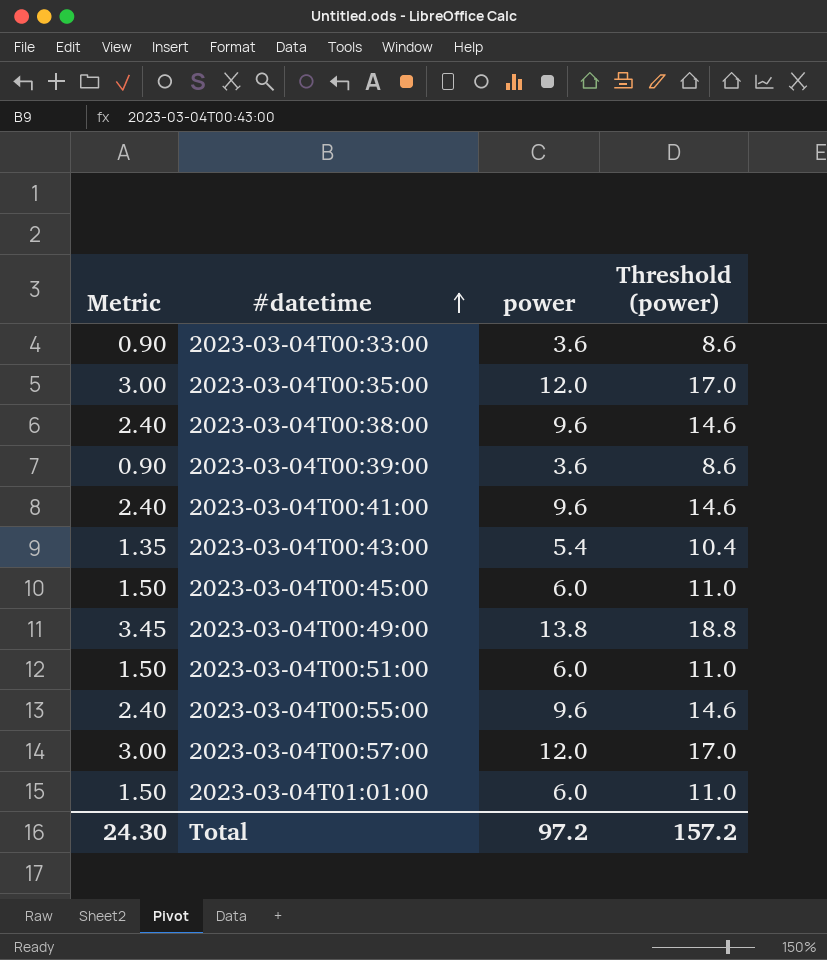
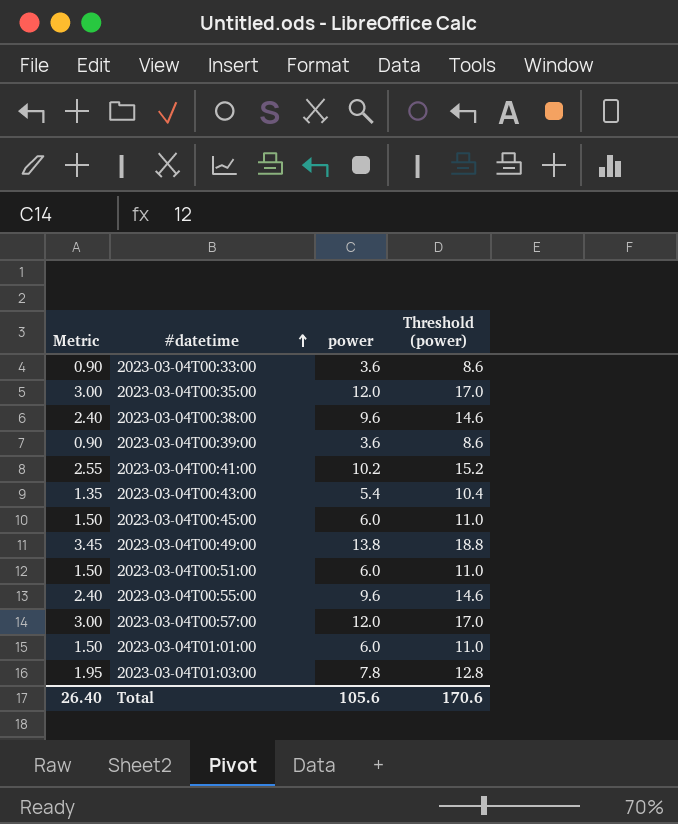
2023-03-04T00:41:00 | Metric: 2.40 -> 2.55
2023-03-04T00:41:00 | power: 9.6 -> 10.2
2023-03-04T00:41:00 | Threshold (power): 14.6 -> 15.2
row 2023-03-04T01:03:00: none -> 1.95 | 7.8 | 12.8
Total | Metric: 24.30 -> 26.40
Total | power: 97.2 -> 105.6
Total | Threshold (power): 157.2 -> 170.6

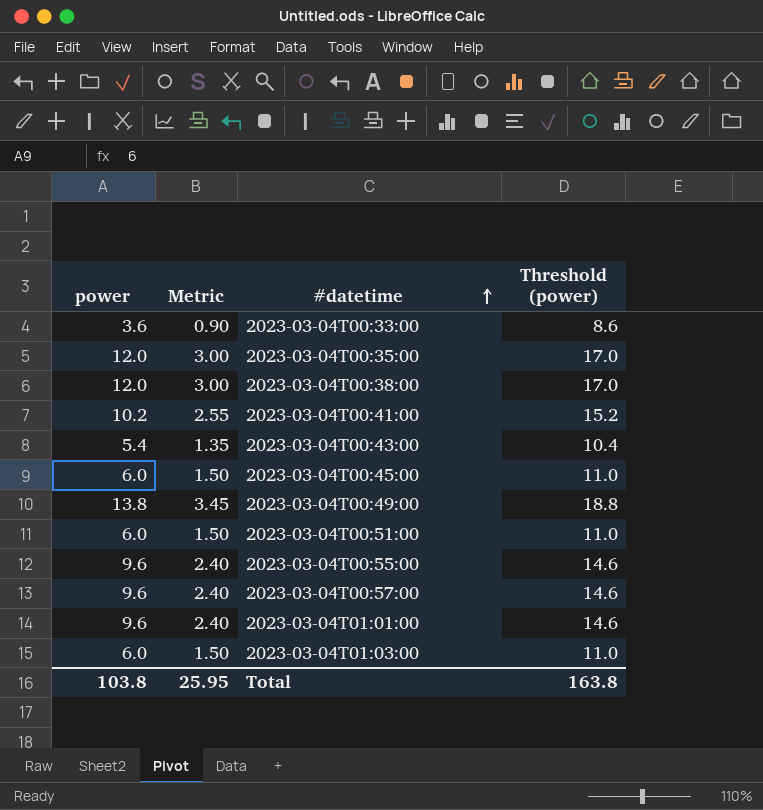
column power | position: 3 -> 1
row 2023-03-04T00:39:00: 0.90 | 3.6 | 8.6 -> none
2023-03-04T00:38:00 | power: 9.6 -> 12.0
2023-03-04T00:38:00 | Metric: 2.40 -> 3.00
2023-03-04T00:38:00 | Threshold (power): 14.6 -> 17.0
2023-03-04T00:57:00 | power: 12.0 -> 9.6
2023-03-04T00:57:00 | Metric: 3.00 -> 2.40
2023-03-04T00:57:00 | Threshold (power): 17.0 -> 14.6
2023-03-04T01:01:00 | power: 6.0 -> 9.6
2023-03-04T01:01:00 | Metric: 1.50 -> 2.40
2023-03-04T01:01:00 | Threshold (power): 11.0 -> 14.6
2023-03-04T01:03:00 | power: 7.8 -> 6.0
2023-03-04T01:03:00 | Metric: 1.95 -> 1.50
2023-03-04T01:03:00 | Threshold (power): 12.8 -> 11.0
Total | power: 105.6 -> 103.8
Total | Metric: 26.40 -> 25.95
Total | Threshold (power): 170.6 -> 163.8

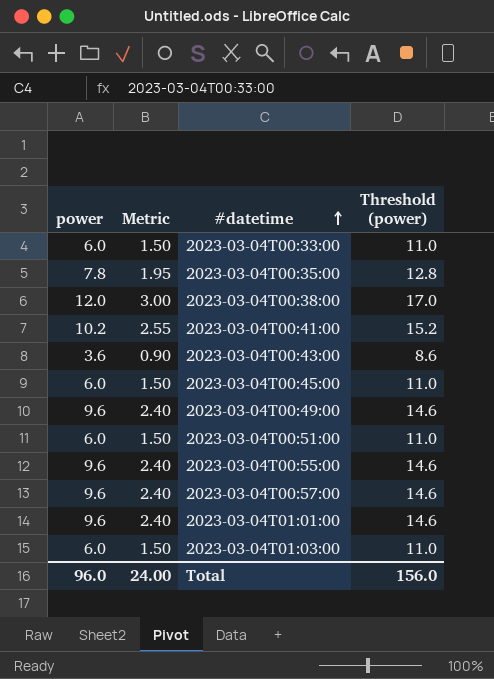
2023-03-04T00:33:00 | power: 3.6 -> 6.0
2023-03-04T00:33:00 | Metric: 0.90 -> 1.50
2023-03-04T00:33:00 | Threshold (power): 8.6 -> 11.0
2023-03-04T00:35:00 | power: 12.0 -> 7.8
2023-03-04T00:35:00 | Metric: 3.00 -> 1.95
2023-03-04T00:35:00 | Threshold (power): 17.0 -> 12.8
2023-03-04T00:43:00 | power: 5.4 -> 3.6
2023-03-04T00:43:00 | Metric: 1.35 -> 0.90
2023-03-04T00:43:00 | Threshold (power): 10.4 -> 8.6
2023-03-04T00:49:00 | power: 13.8 -> 9.6
2023-03-04T00:49:00 | Metric: 3.45 -> 2.40
2023-03-04T00:49:00 | Threshold (power): 18.8 -> 14.6
Total | power: 103.8 -> 96.0
Total | Metric: 25.95 -> 24.00
Total | Threshold (power): 163.8 -> 156.0

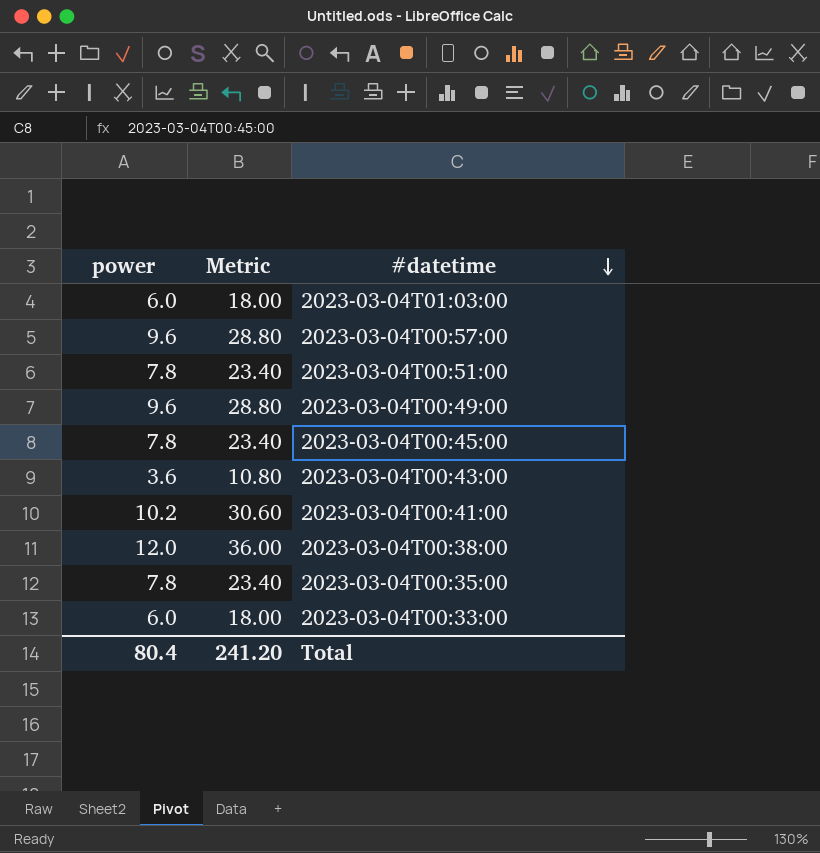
row order: #datetime ascending -> #datetime descending
column Threshold (power) | formula: [power] + 5 -> none
column Metric | formula: [power] * 0.25 -> [power] * 3
row 2023-03-04T00:55:00: 9.6 | 2.40 | 14.6 -> none
row 2023-03-04T01:01:00: 9.6 | 2.40 | 14.6 -> none
2023-03-04T00:51:00 | power: 6.0 -> 7.8
2023-03-04T00:45:00 | power: 6.0 -> 7.8
Total | power: 96.0 -> 80.4
Total | Metric: 24.00 -> 241.20

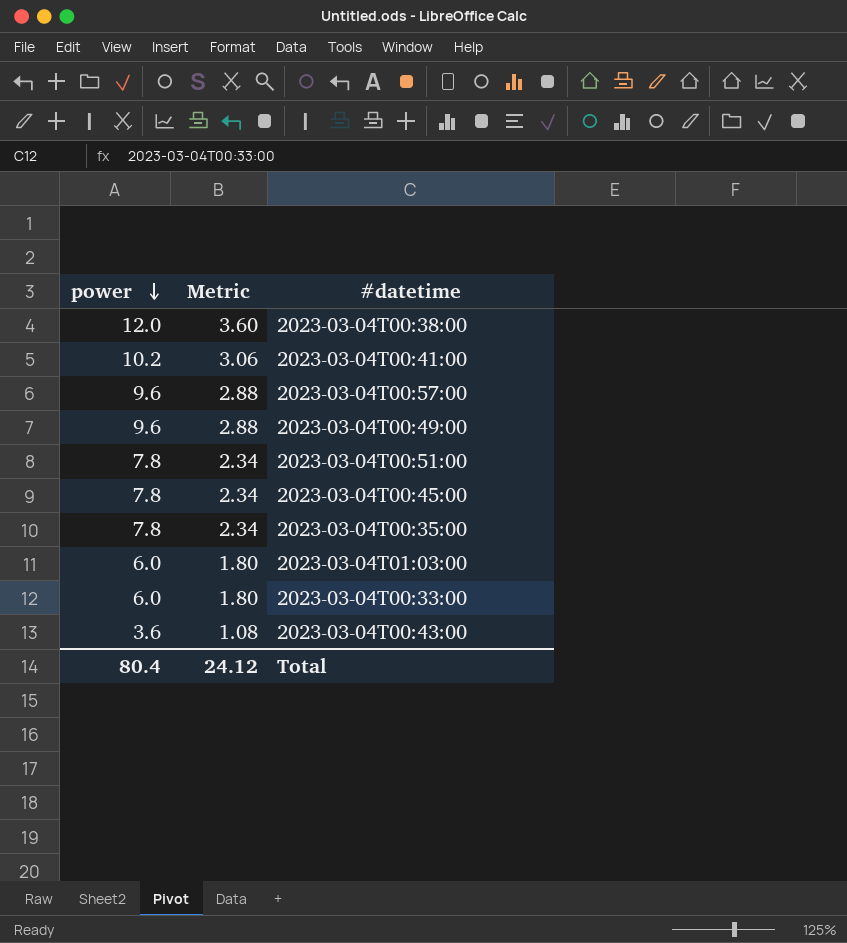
row order: #datetime descending -> power descending
column Metric | formula: [power] * 3 -> [power] * 0.3
Total | Metric: 241.20 -> 24.12

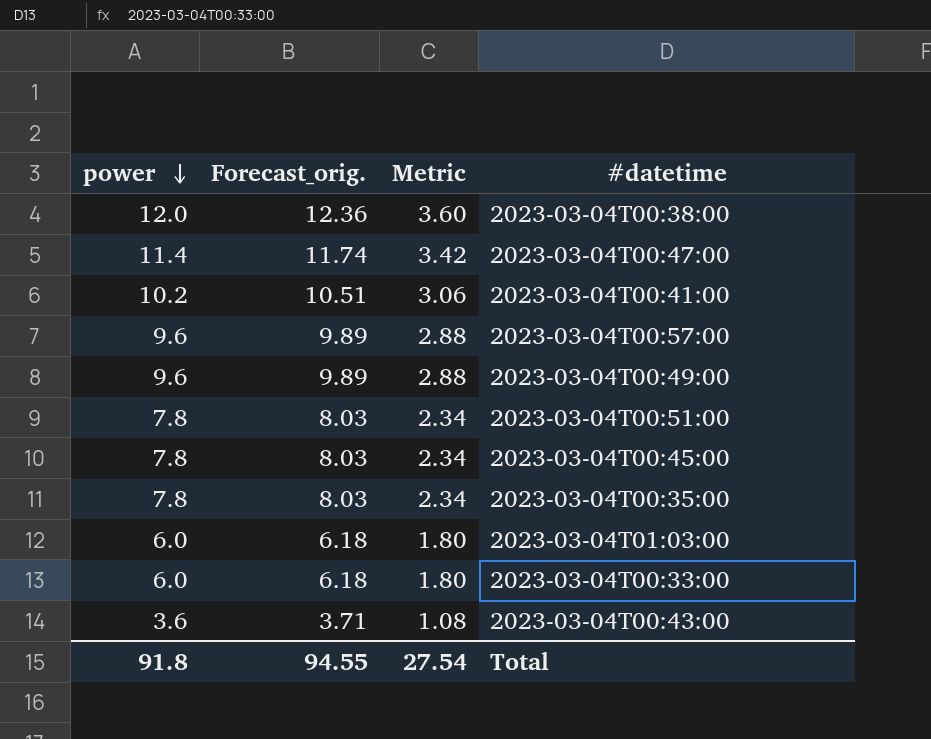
column Forecast_orig. | formula: none -> [power] * 1.03
row 2023-03-04T00:47:00: none -> 11.4 | 11.74 | 3.42
Total | power: 80.4 -> 91.8
Total | Metric: 24.12 -> 27.54

